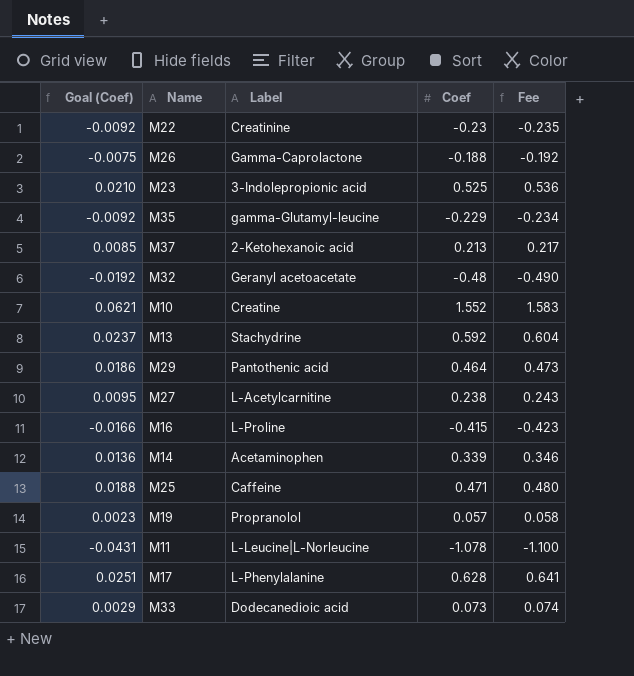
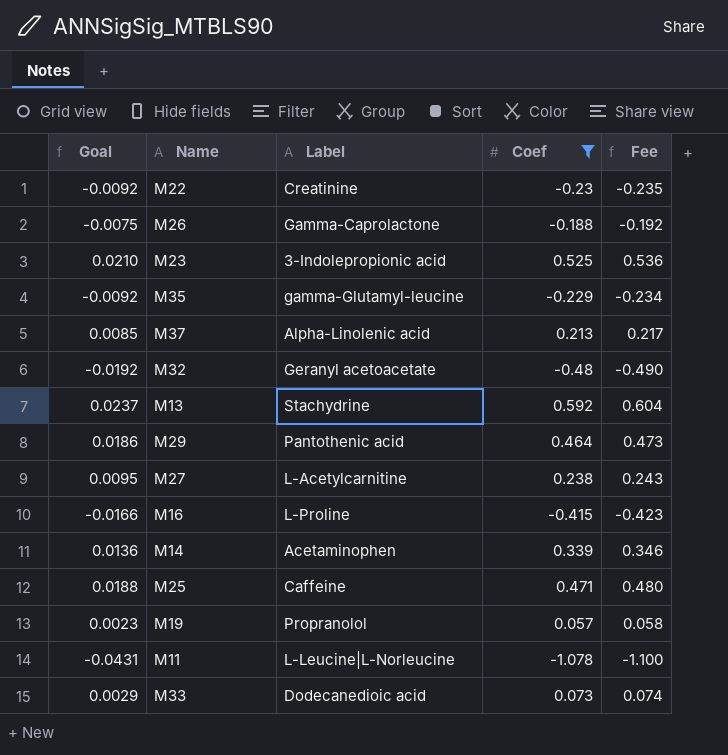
filter: none -> Coef <= 0.592
column name: Goal (Coef) -> Goal
M37 | Label: 2-Ketohexanoic acid -> Alpha-Linolenic acid

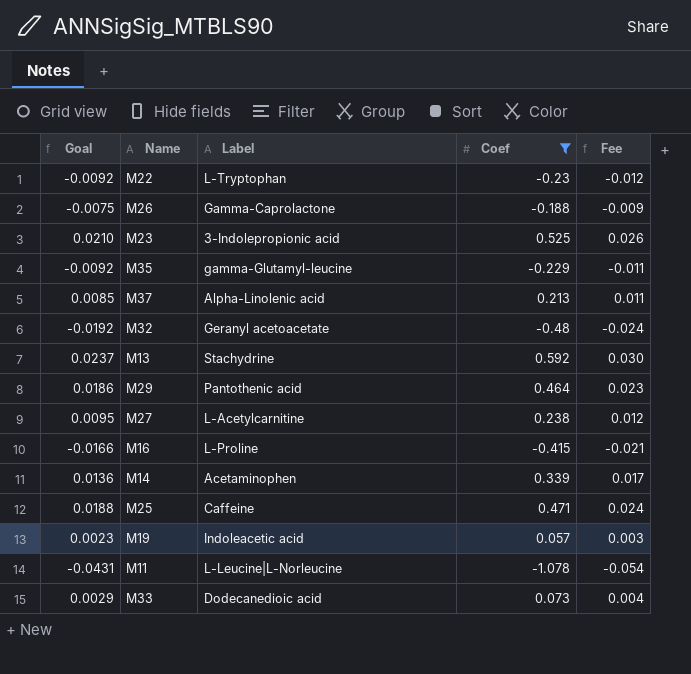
column Fee | formula: [Coef] * 1.02 -> [Coef] * 0.05
M22 | Label: Creatinine -> L-Tryptophan
M19 | Label: Propranolol -> Indoleacetic acid

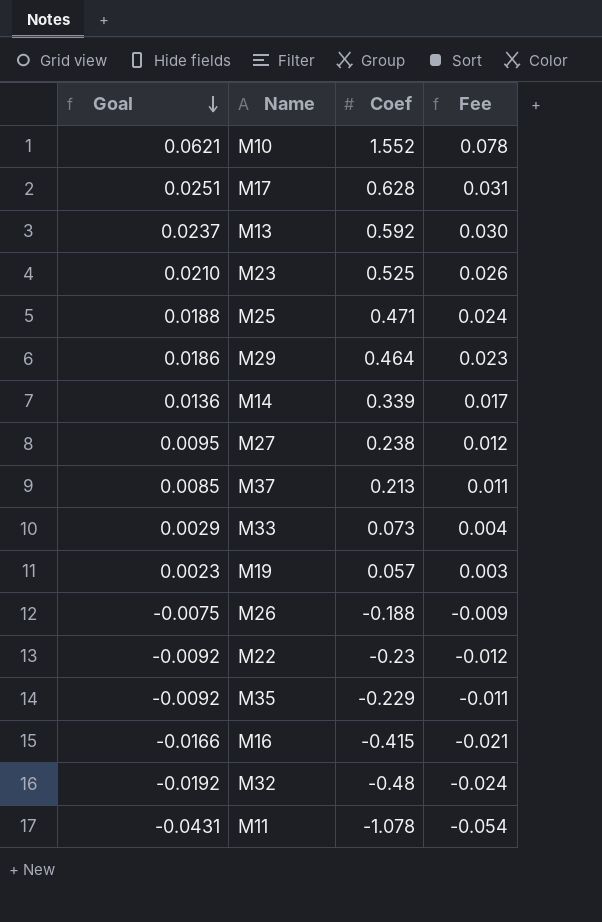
filter: Coef <= 0.592 -> none
row order: none -> Goal descending
column Label | position: 3 -> none

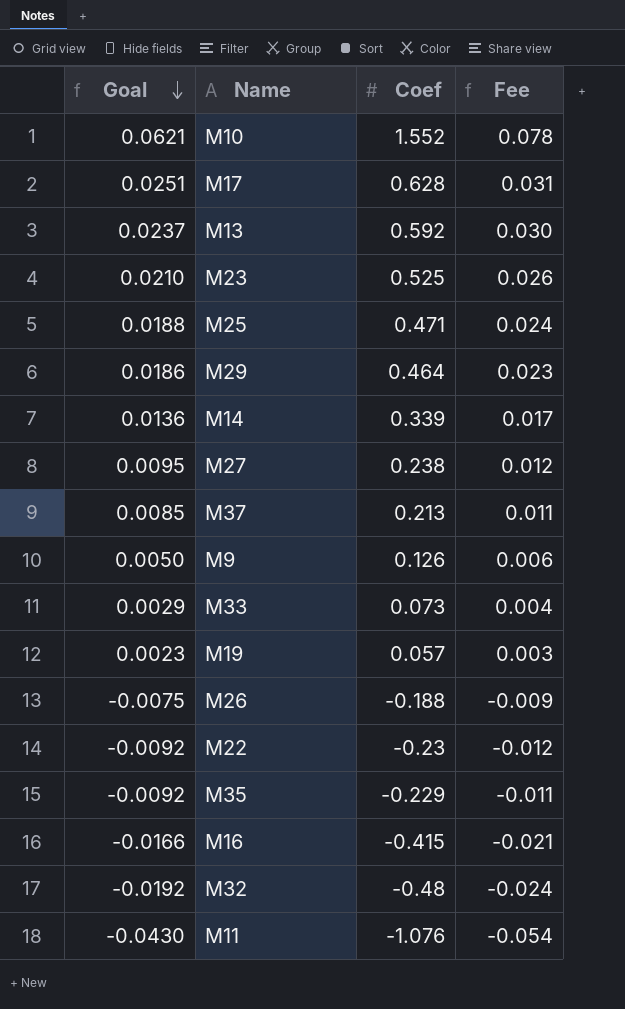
row M9: none -> 0.0050 | 0.126 | 0.006
M11 | Goal: -0.0431 -> -0.0430
M11 | Coef: -1.078 -> -1.076

